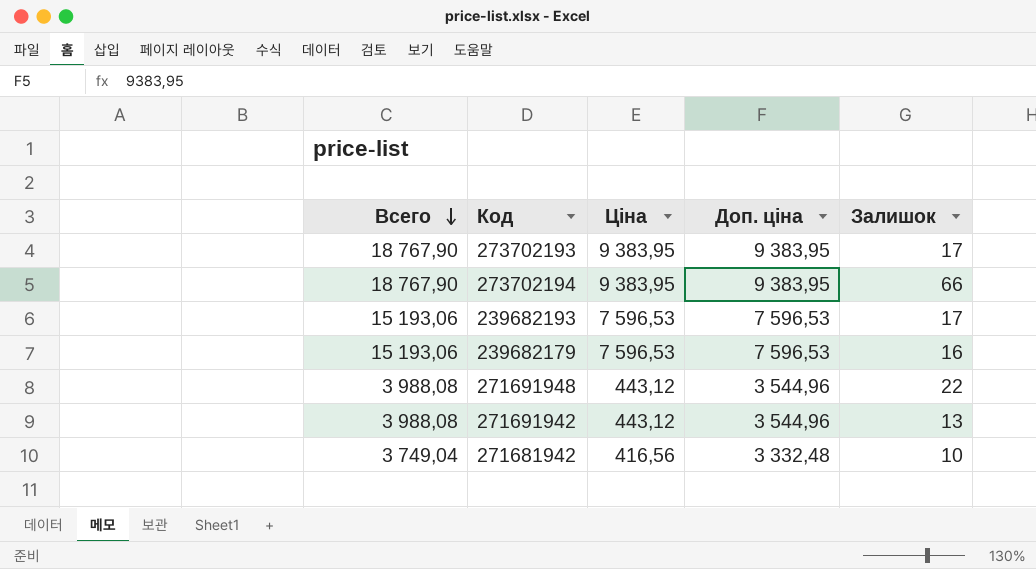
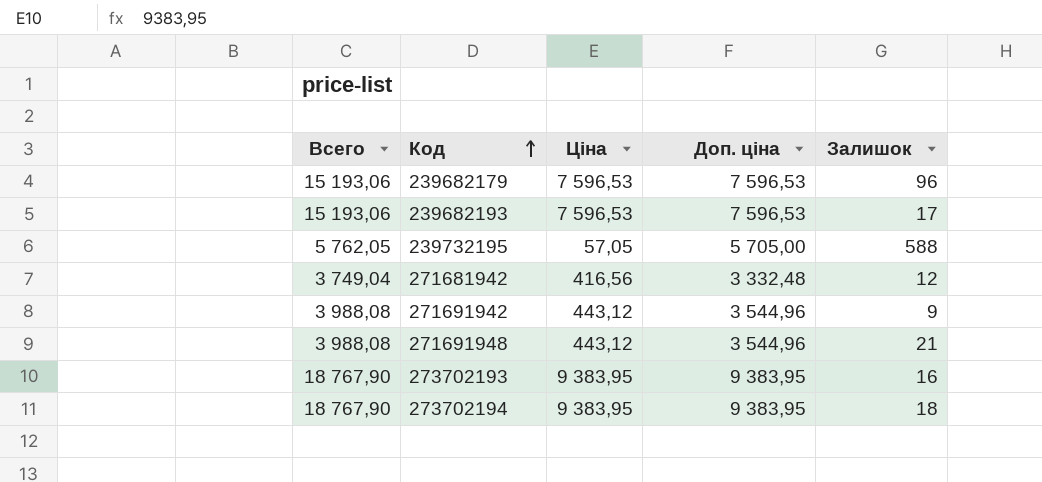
row order: Всего descending -> Код ascending
239682179 | Залишок: 16 -> 96
row 239732195: none -> 5 762,05 | 57,05 | 5 705,00 | 588
271681942 | Залишок: 10 -> 12
271691942 | Залишок: 13 -> 9
271691948 | Залишок: 22 -> 21
273702193 | Залишок: 17 -> 16
273702194 | Залишок: 66 -> 18

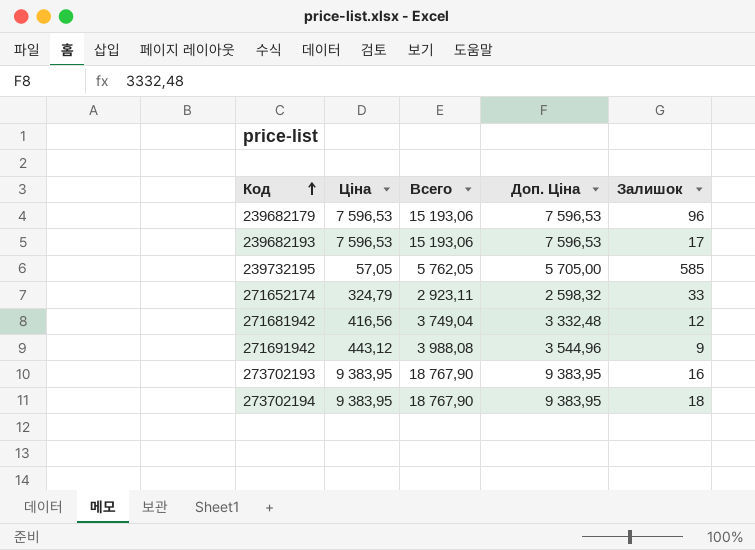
column Всего | position: 1 -> 3
column name: Доп. ціна -> Доп. Ціна
row 271691948: 3 988,08 | 443,12 | 3 544,96 | 21 -> none
239732195 | Залишок: 588 -> 585
row 271652174: none -> 324,79 | 2 923,11 | 2 598,32 | 33

